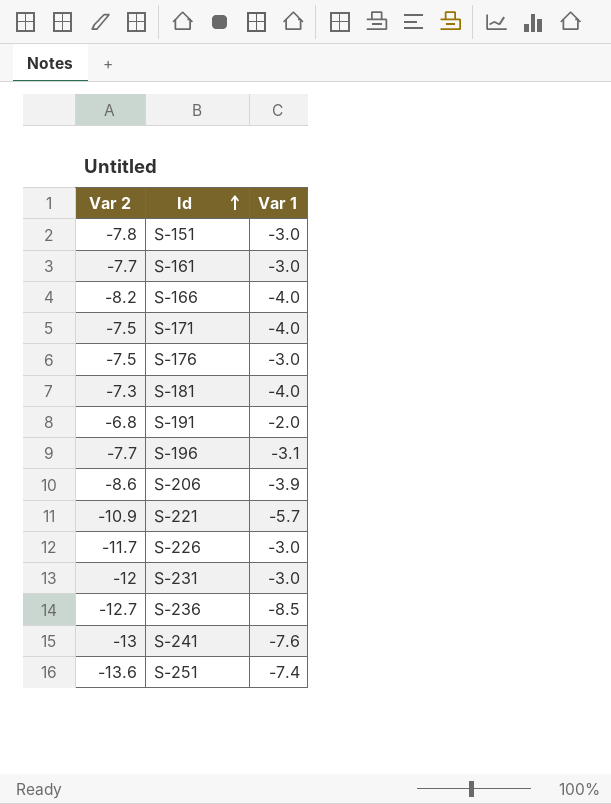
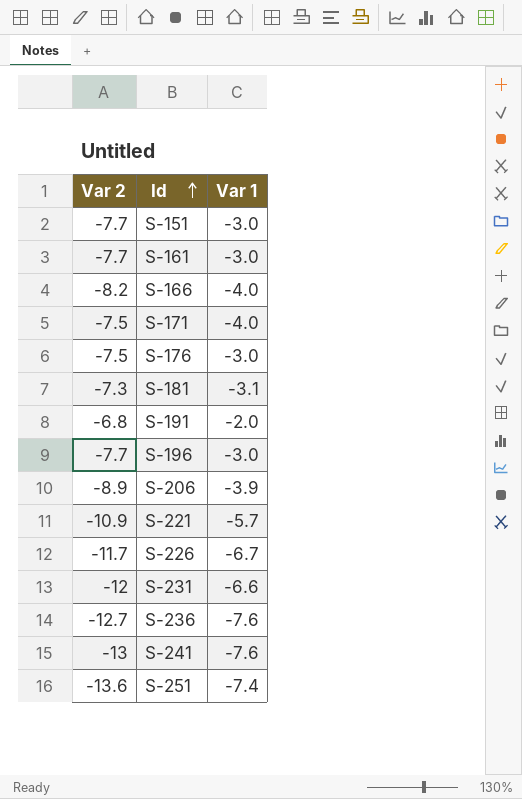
S-151 | Var 2: -7.8 -> -7.7
S-181 | Var 1: -4.0 -> -3.1
S-196 | Var 1: -3.1 -> -3.0
S-206 | Var 2: -8.6 -> -8.9
S-226 | Var 1: -3.0 -> -6.7
S-231 | Var 1: -3.0 -> -6.6
S-236 | Var 1: -8.5 -> -7.6

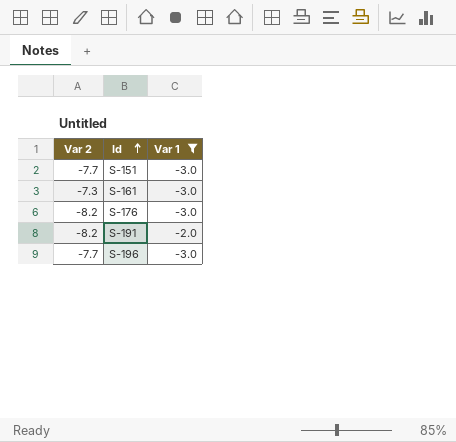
filter: none -> Var 1 >= -3.0
S-161 | Var 2: -7.7 -> -7.3
S-176 | Var 2: -7.5 -> -8.2
S-191 | Var 2: -6.8 -> -8.2

